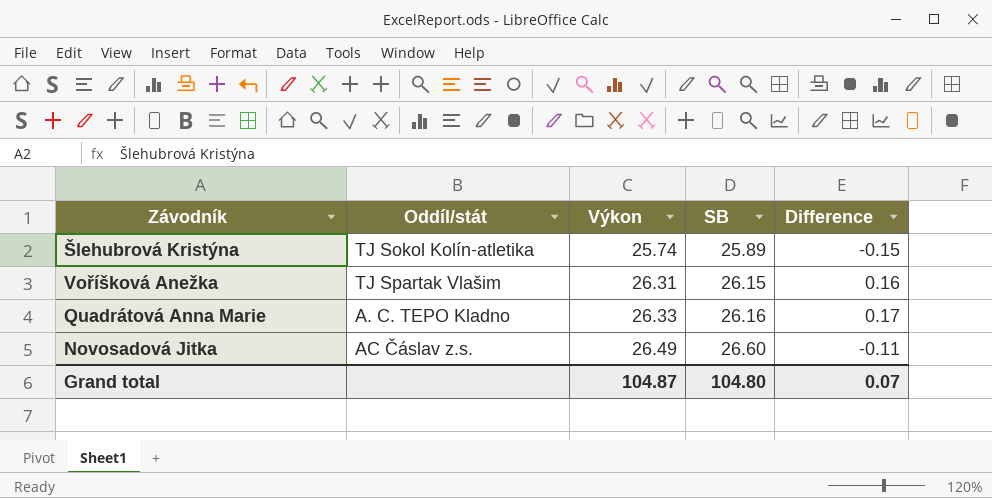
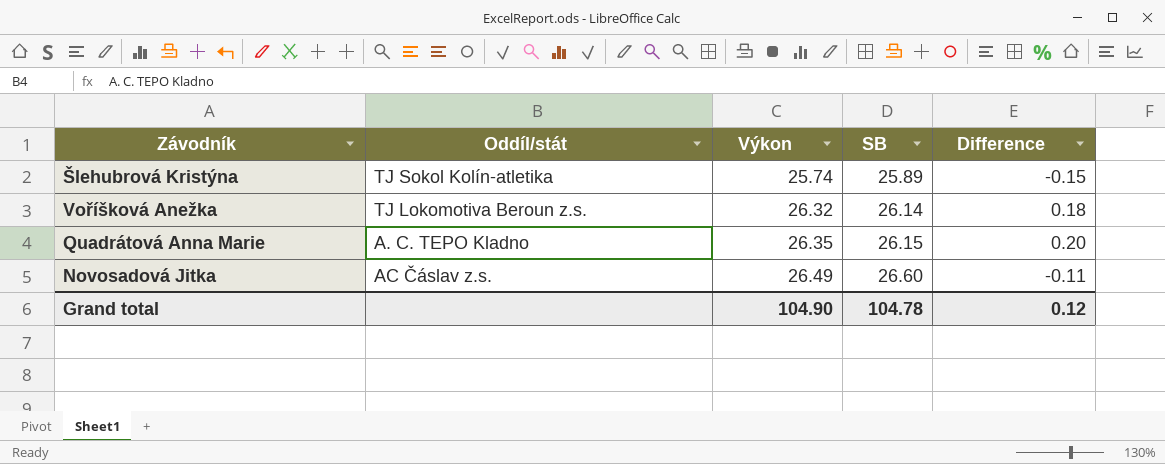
Voříšková Anežka | Oddíl/stát: TJ Spartak Vlašim -> TJ Lokomotiva Beroun z.s.
Voříšková Anežka | Výkon: 26.31 -> 26.32
Voříšková Anežka | SB: 26.15 -> 26.14
Voříšková Anežka | Difference: 0.16 -> 0.18
Quadrátová Anna Marie | Výkon: 26.33 -> 26.35
Quadrátová Anna Marie | SB: 26.16 -> 26.15
Quadrátová Anna Marie | Difference: 0.17 -> 0.20
Grand total | Výkon: 104.87 -> 104.90
Grand total | SB: 104.80 -> 104.78
Grand total | Difference: 0.07 -> 0.12

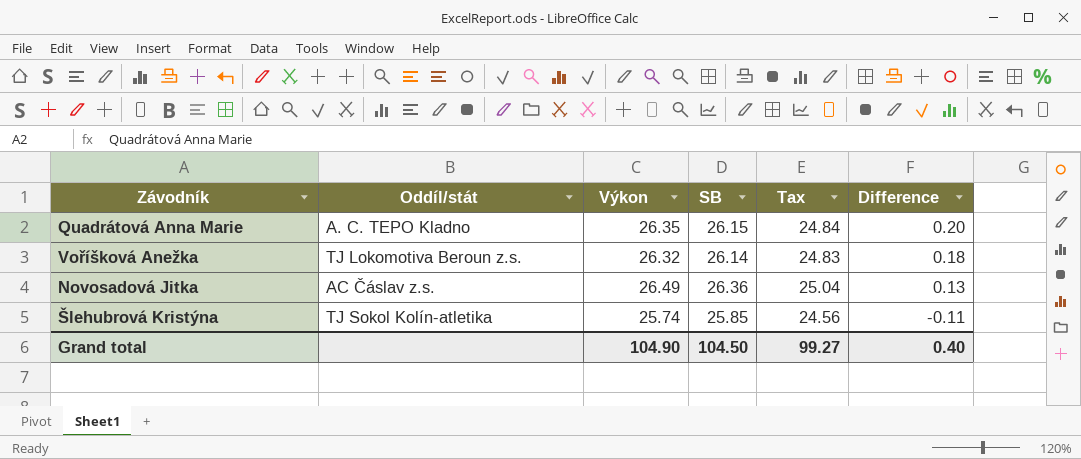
row order: Výkon ascending -> Difference descending
column Tax | formula: none -> [SB] * 0.95
Novosadová Jitka | SB: 26.60 -> 26.36
Novosadová Jitka | Difference: -0.11 -> 0.13
Šlehubrová Kristýna | SB: 25.89 -> 25.85
Šlehubrová Kristýna | Difference: -0.15 -> -0.11
Grand total | SB: 104.78 -> 104.50
Grand total | Difference: 0.12 -> 0.40

